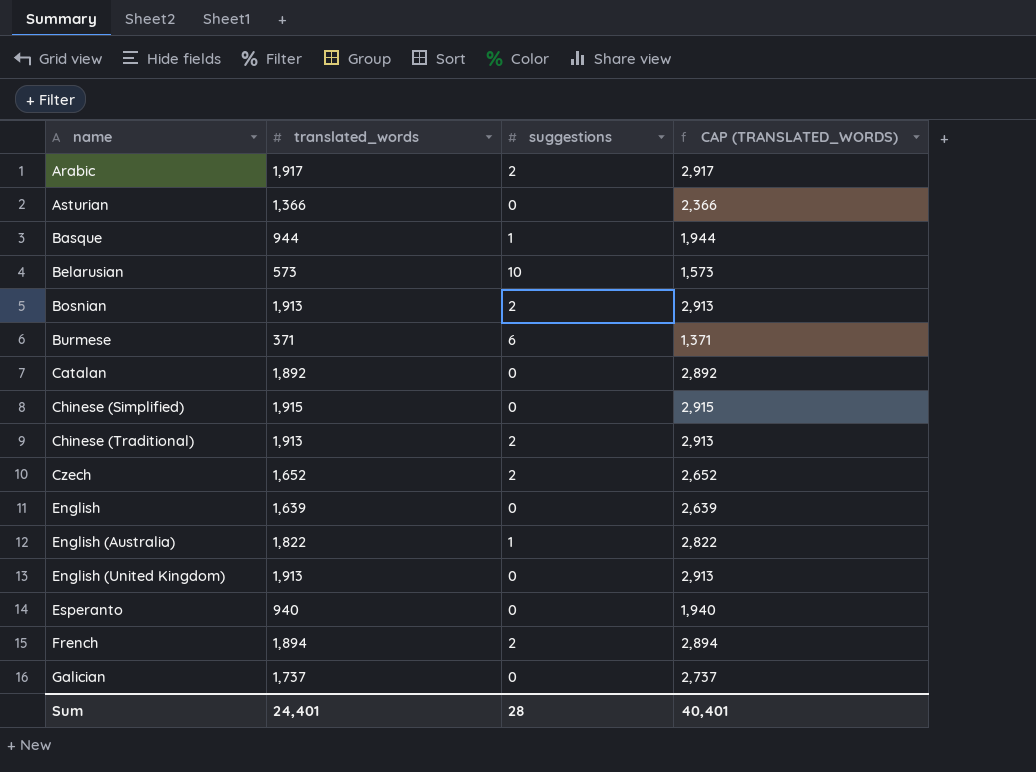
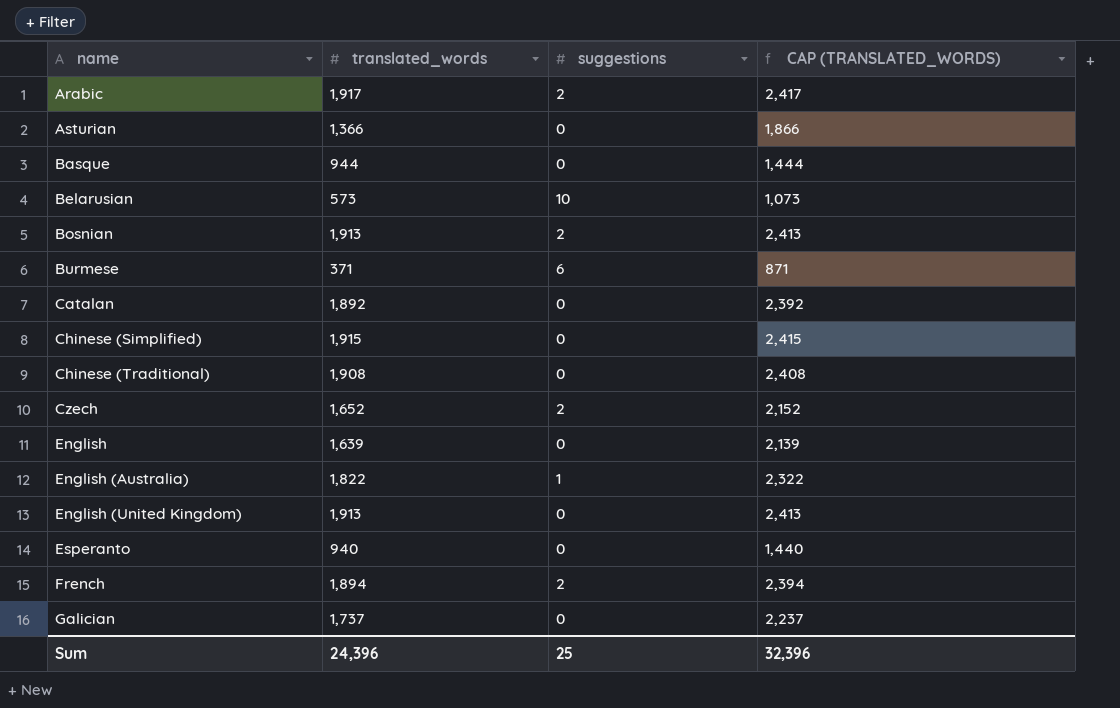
column CAP (TRANSLATED_WORDS) | formula: [translated_words] + 1000 -> [translated_words] + 500
Basque | suggestions: 1 -> 0
Chinese (Traditional) | translated_words: 1,913 -> 1,908
Chinese (Traditional) | suggestions: 2 -> 0
Sum | translated_words: 24,401 -> 24,396
Sum | suggestions: 28 -> 25
Sum | CAP (TRANSLATED_WORDS): 40,401 -> 32,396

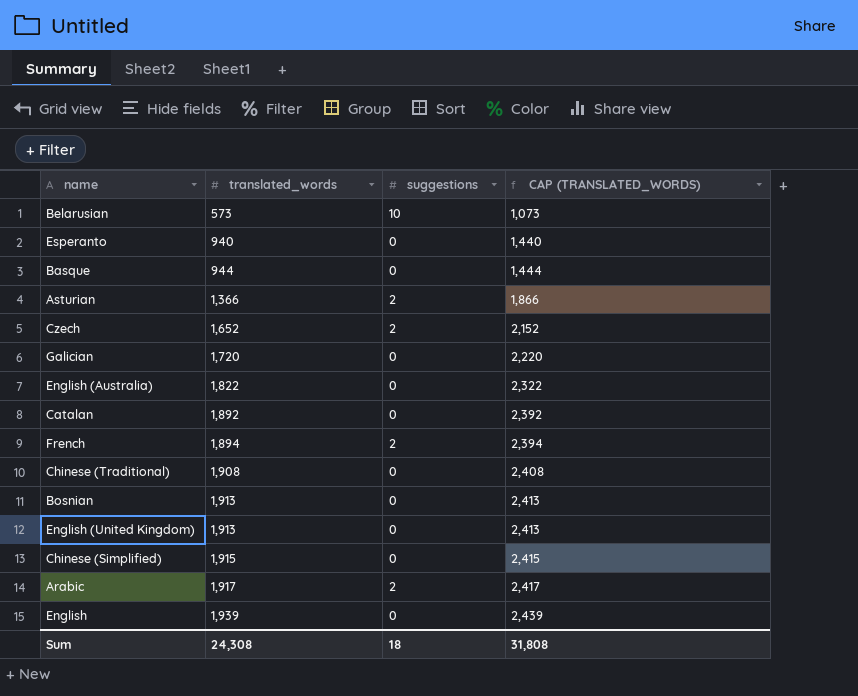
row order: name ascending -> translated_words ascending
row Burmese: 371 | 6 | 871 -> none
Asturian | suggestions: 0 -> 2
Galician | translated_words: 1,737 -> 1,720
Galician | CAP (TRANSLATED_WORDS): 2,237 -> 2,220
English (Australia) | suggestions: 1 -> 0
Bosnian | suggestions: 2 -> 0
English | translated_words: 1,639 -> 1,939
English | CAP (TRANSLATED_WORDS): 2,139 -> 2,439
Sum | translated_words: 24,396 -> 24,308
Sum | suggestions: 25 -> 18
Sum | CAP (TRANSLATED_WORDS): 32,396 -> 31,808

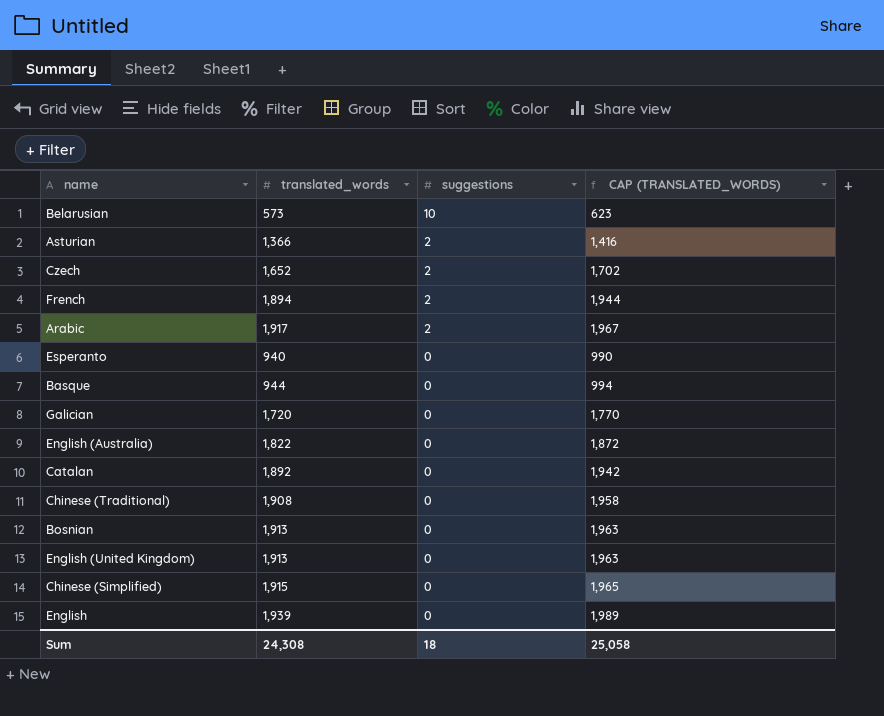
row order: translated_words ascending -> suggestions descending
column CAP (TRANSLATED_WORDS) | formula: [translated_words] + 500 -> [translated_words] + 50
Sum | CAP (TRANSLATED_WORDS): 31,808 -> 25,058

